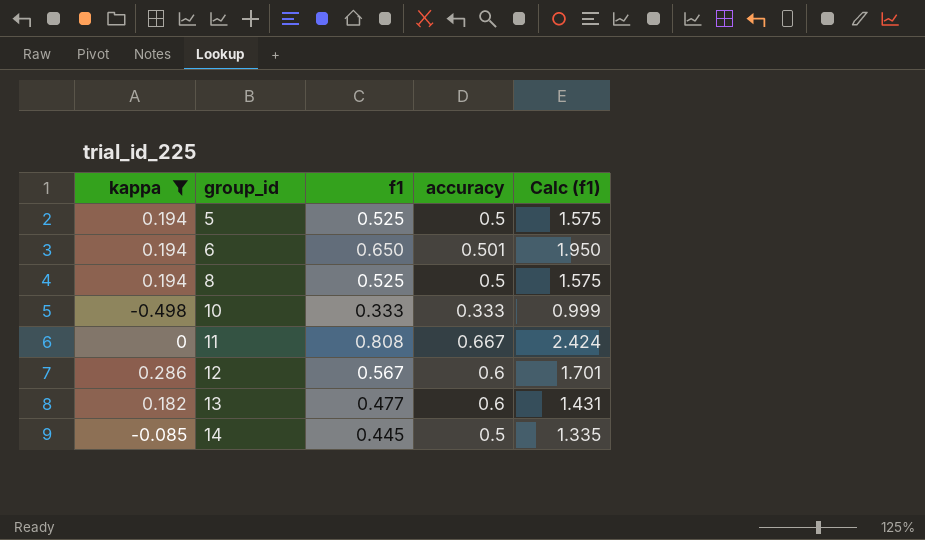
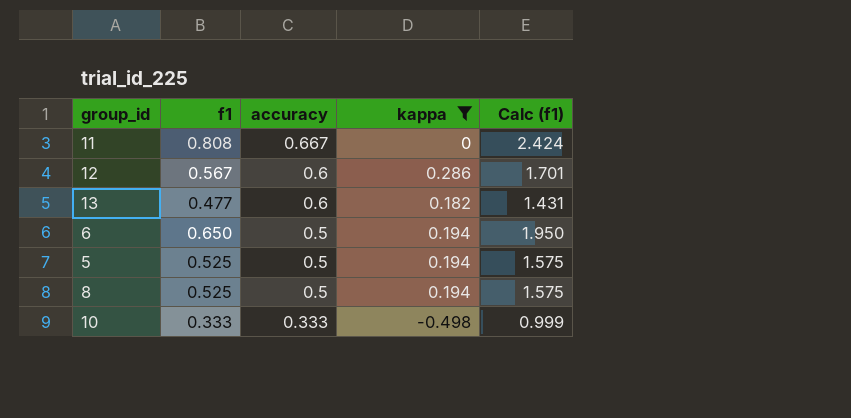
row order: group_id ascending -> accuracy descending
column kappa | position: 1 -> 4
row 14: -0.085 | 0.445 | 0.5 | 1.335 -> none
6 | accuracy: 0.501 -> 0.5

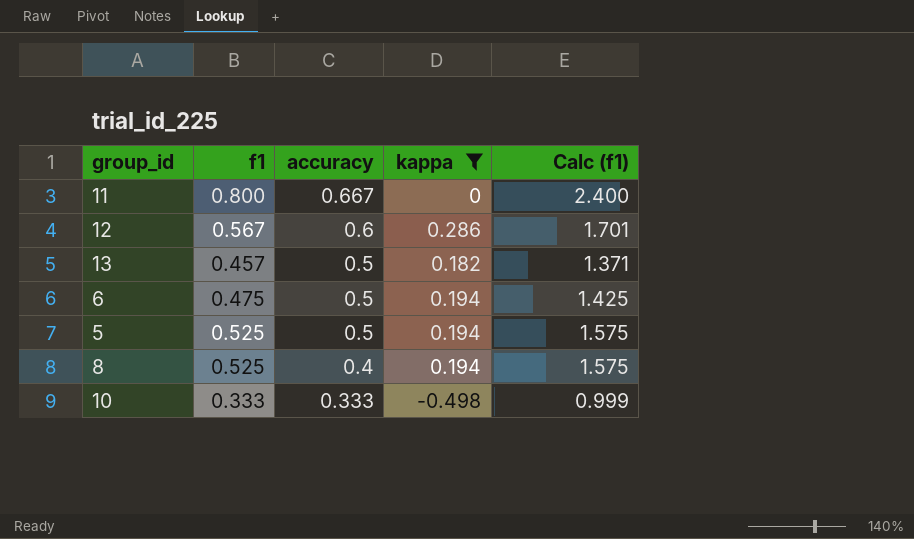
11 | f1: 0.808 -> 0.800
11 | Calc (f1): 2.424 -> 2.400
13 | f1: 0.477 -> 0.457
13 | accuracy: 0.6 -> 0.5
13 | Calc (f1): 1.431 -> 1.371
6 | f1: 0.650 -> 0.475
6 | Calc (f1): 1.950 -> 1.425
8 | accuracy: 0.5 -> 0.4

